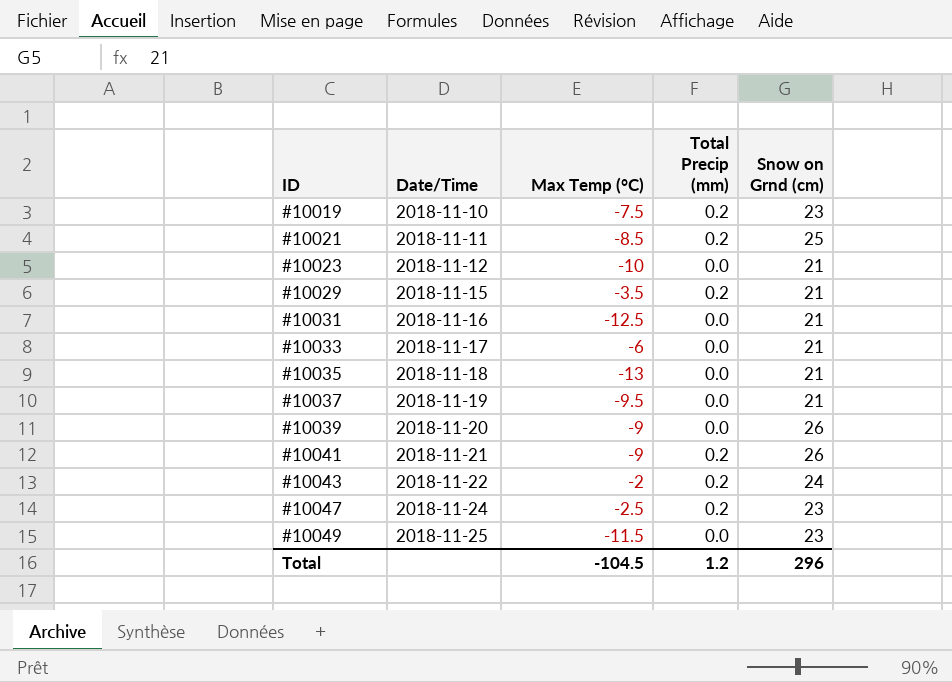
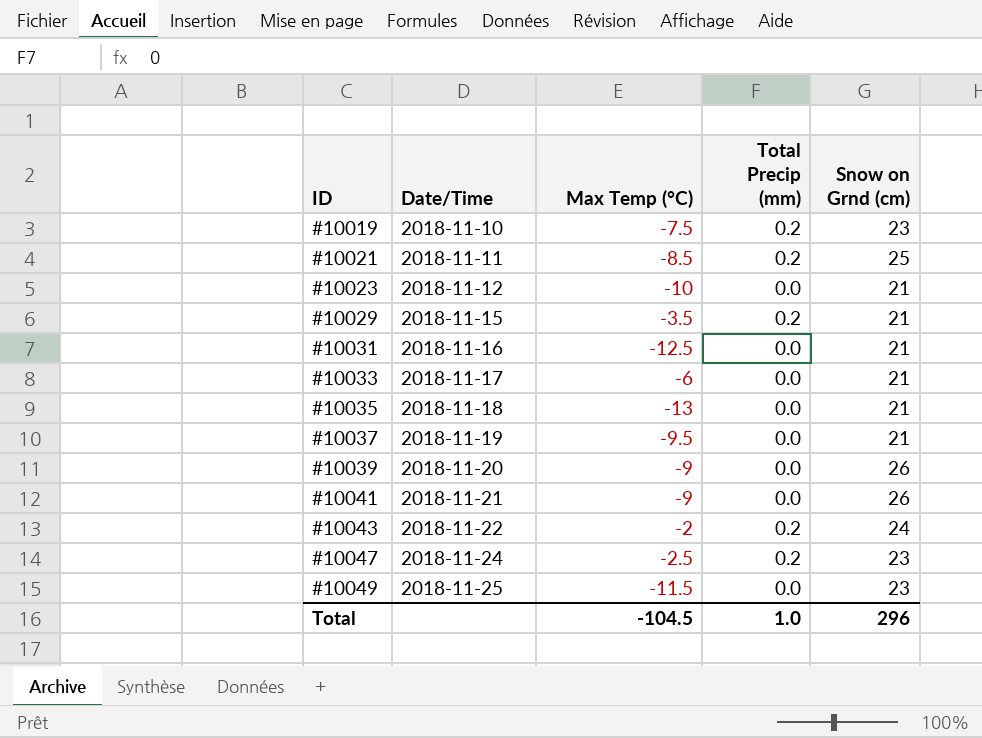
#10041 | Total Precip (mm): 0.2 -> 0.0
Total | Total Precip (mm): 1.2 -> 1.0

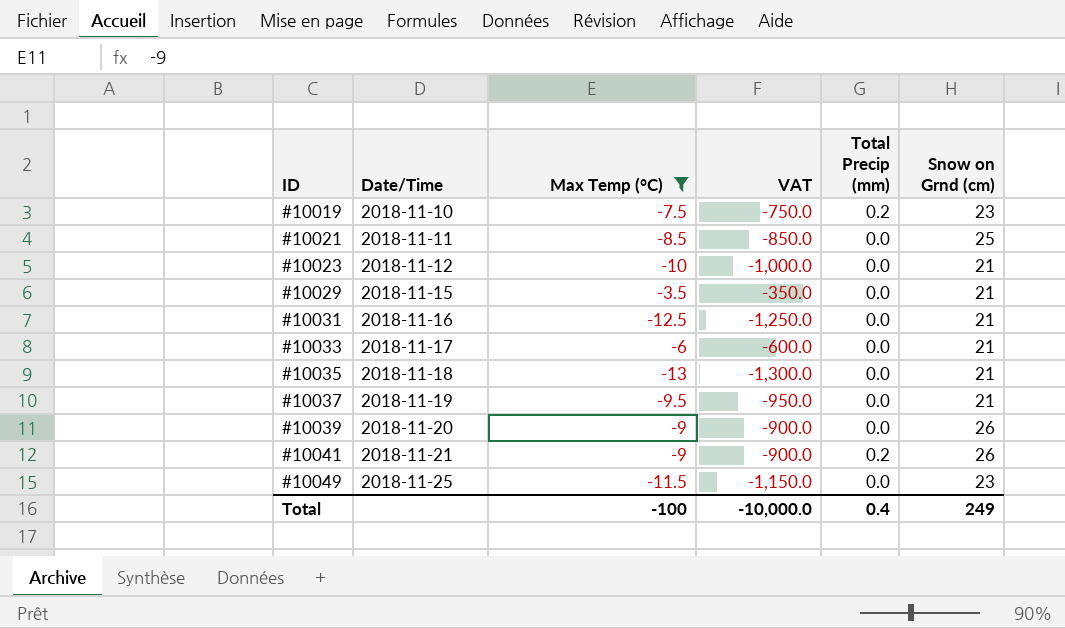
filter: none -> Max Temp (°C) <= -3.5
column VAT | formula: none -> [Max Temp (°C)] * 100
#10021 | Total Precip (mm): 0.2 -> 0.0
#10029 | Total Precip (mm): 0.2 -> 0.0
#10041 | Total Precip (mm): 0.0 -> 0.2
Total | Max Temp (°C): -104.5 -> -100
Total | Total Precip (mm): 1.0 -> 0.4
Total | Snow on Grnd (cm): 296 -> 249

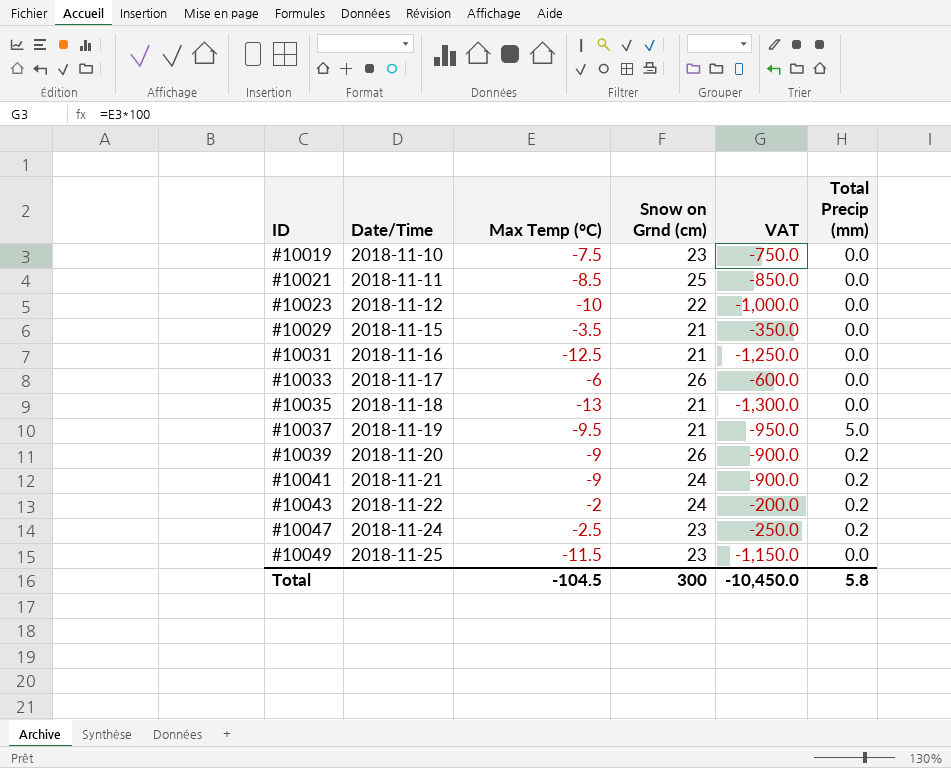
filter: Max Temp (°C) <= -3.5 -> none
column Snow on Grnd (cm) | position: 6 -> 4
#10019 | Total Precip (mm): 0.2 -> 0.0
#10023 | Snow on Grnd (cm): 21 -> 22
#10033 | Snow on Grnd (cm): 21 -> 26
#10037 | Total Precip (mm): 0.0 -> 5.0
#10039 | Total Precip (mm): 0.0 -> 0.2
#10041 | Snow on Grnd (cm): 26 -> 24
Total | Max Temp (°C): -100 -> -104.5
Total | Snow on Grnd (cm): 249 -> 300
Total | VAT: -10,000.0 -> -10,450.0
Total | Total Precip (mm): 0.4 -> 5.8

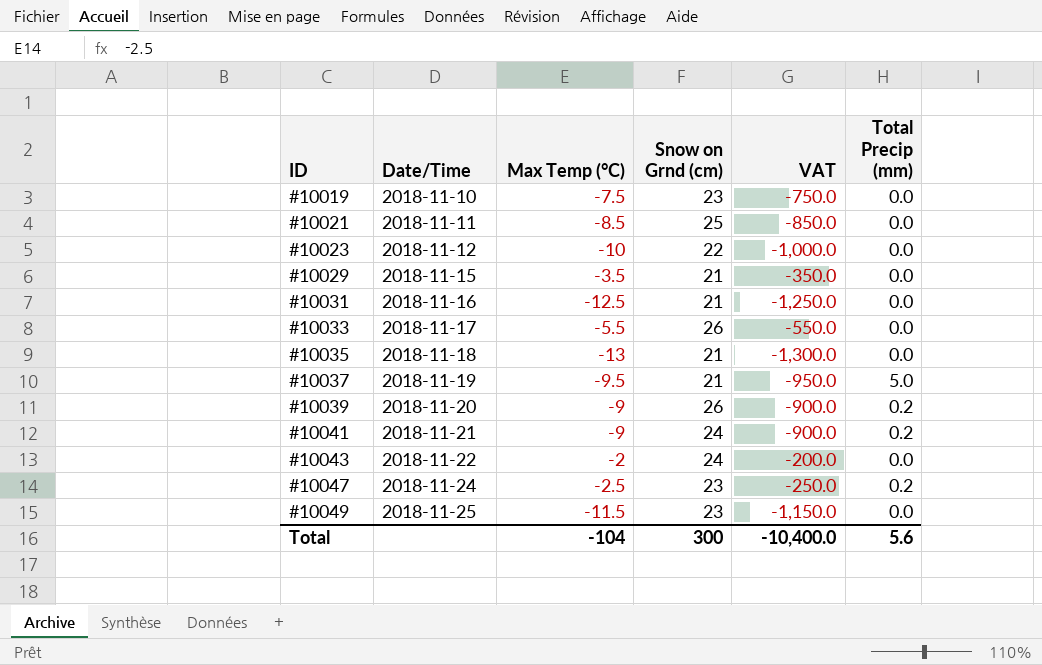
#10033 | Max Temp (°C): -6 -> -5.5
#10033 | VAT: -600.0 -> -550.0
#10043 | Total Precip (mm): 0.2 -> 0.0
Total | Max Temp (°C): -104.5 -> -104
Total | VAT: -10,450.0 -> -10,400.0
Total | Total Precip (mm): 5.8 -> 5.6

